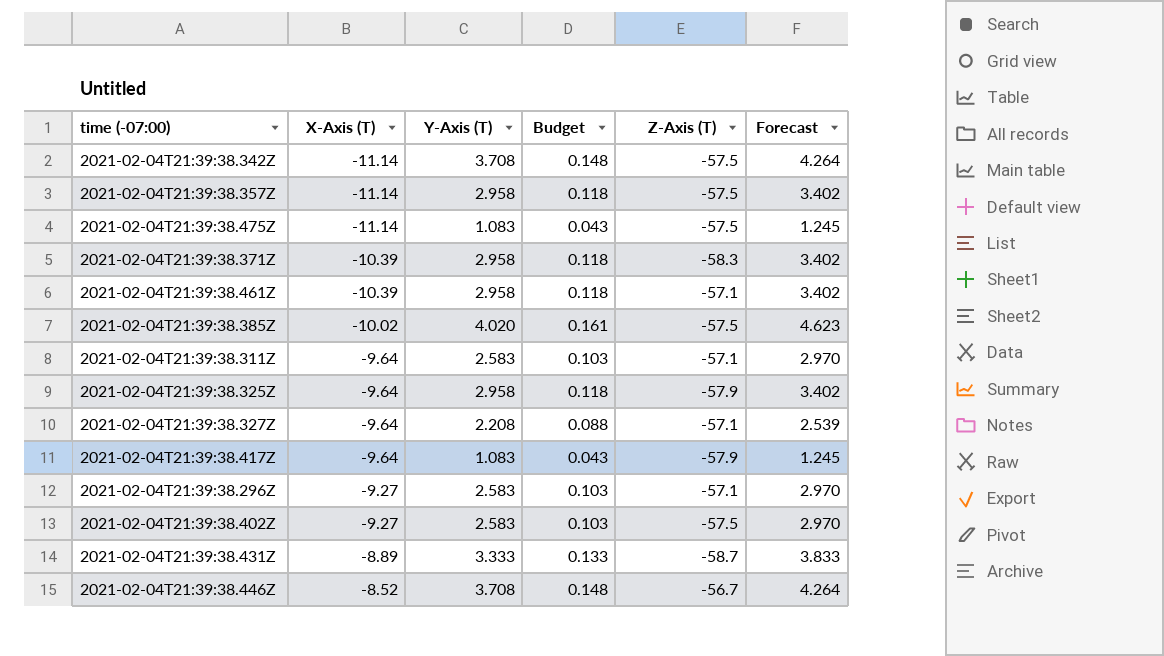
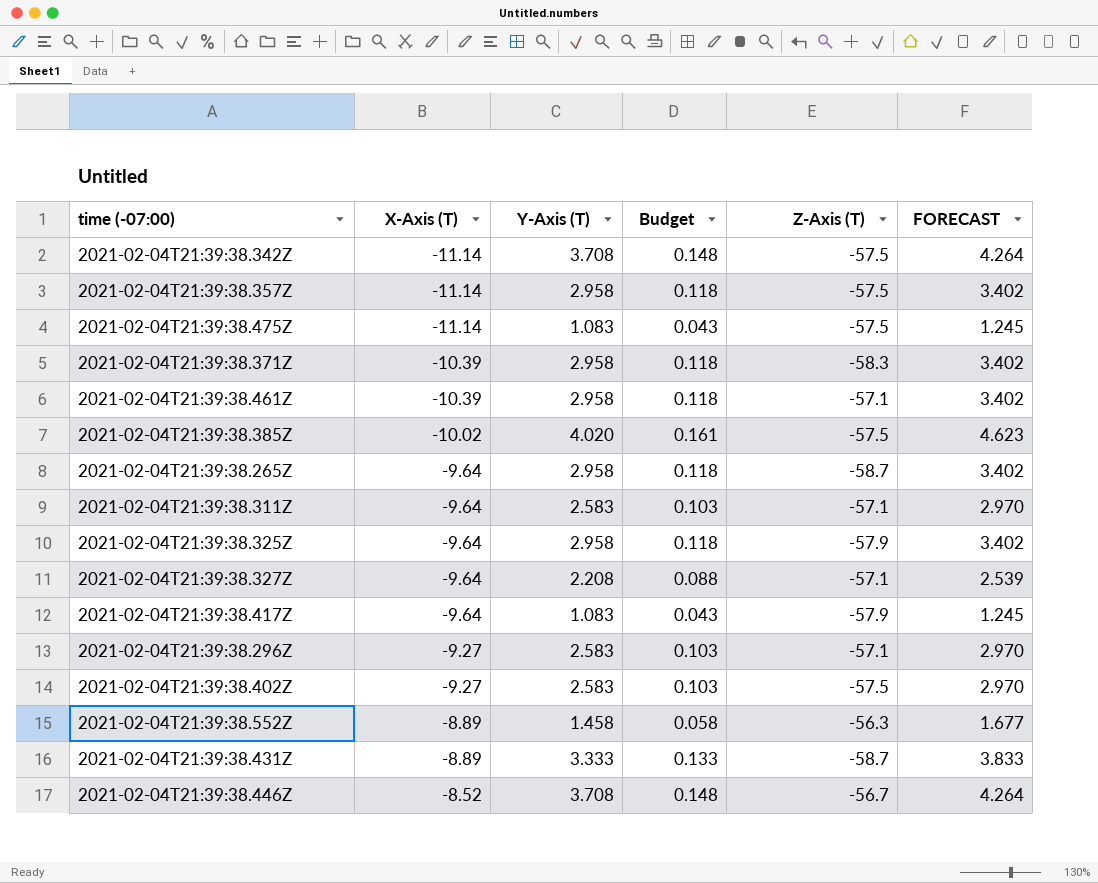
column name: Forecast -> FORECAST
row 2021-02-04T21:39:38.265Z: none -> -9.64 | 2.958 | 0.118 | -58.7 | 3.402
row 2021-02-04T21:39:38.552Z: none -> -8.89 | 1.458 | 0.058 | -56.3 | 1.677

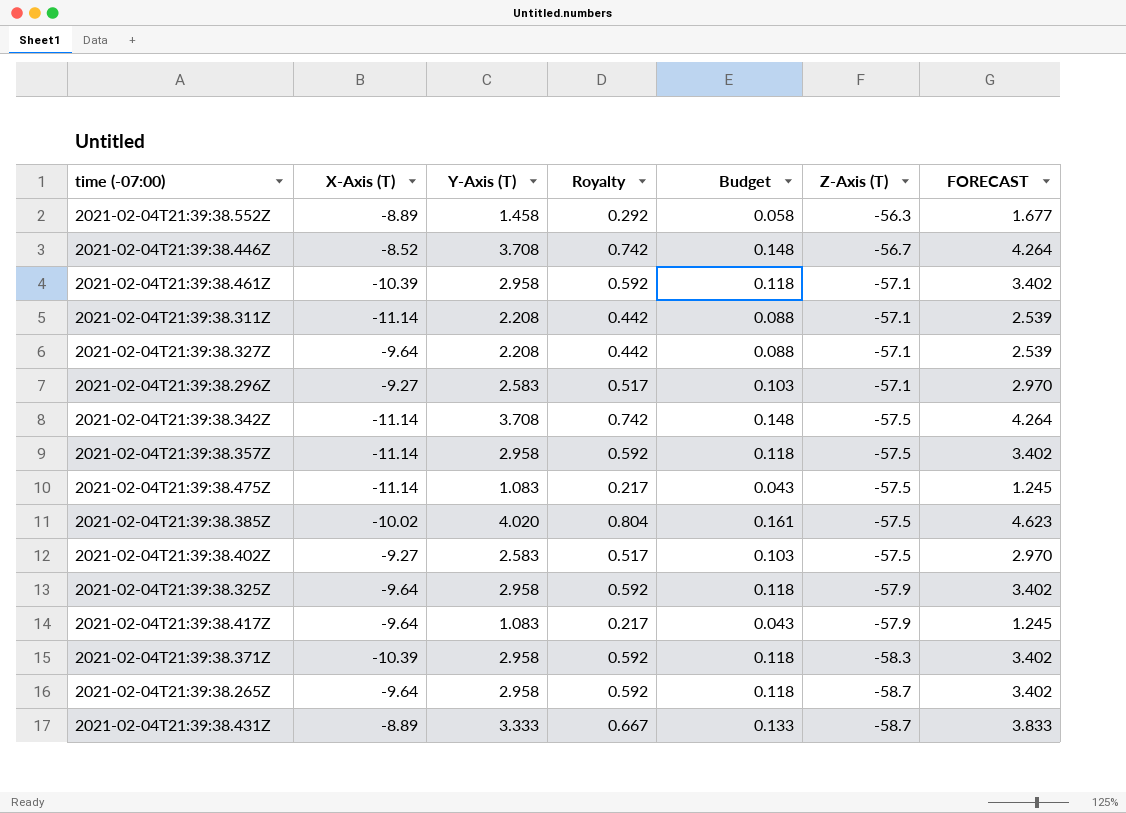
row order: X-Axis (T) ascending -> Z-Axis (T) descending
column Royalty | formula: none -> [Y-Axis (T)] * 0.2
2021-02-04T21:39:38.311Z | X-Axis (T): -9.64 -> -11.14
2021-02-04T21:39:38.311Z | Y-Axis (T): 2.583 -> 2.208
2021-02-04T21:39:38.311Z | Budget: 0.103 -> 0.088
2021-02-04T21:39:38.311Z | FORECAST: 2.970 -> 2.539

